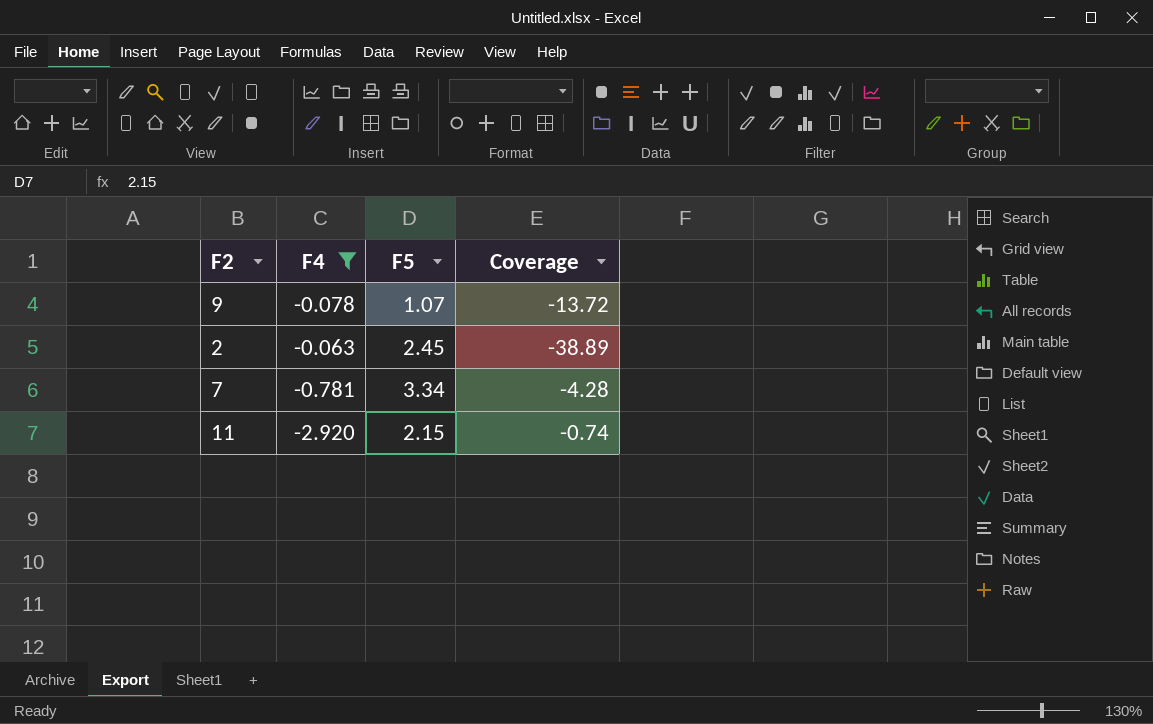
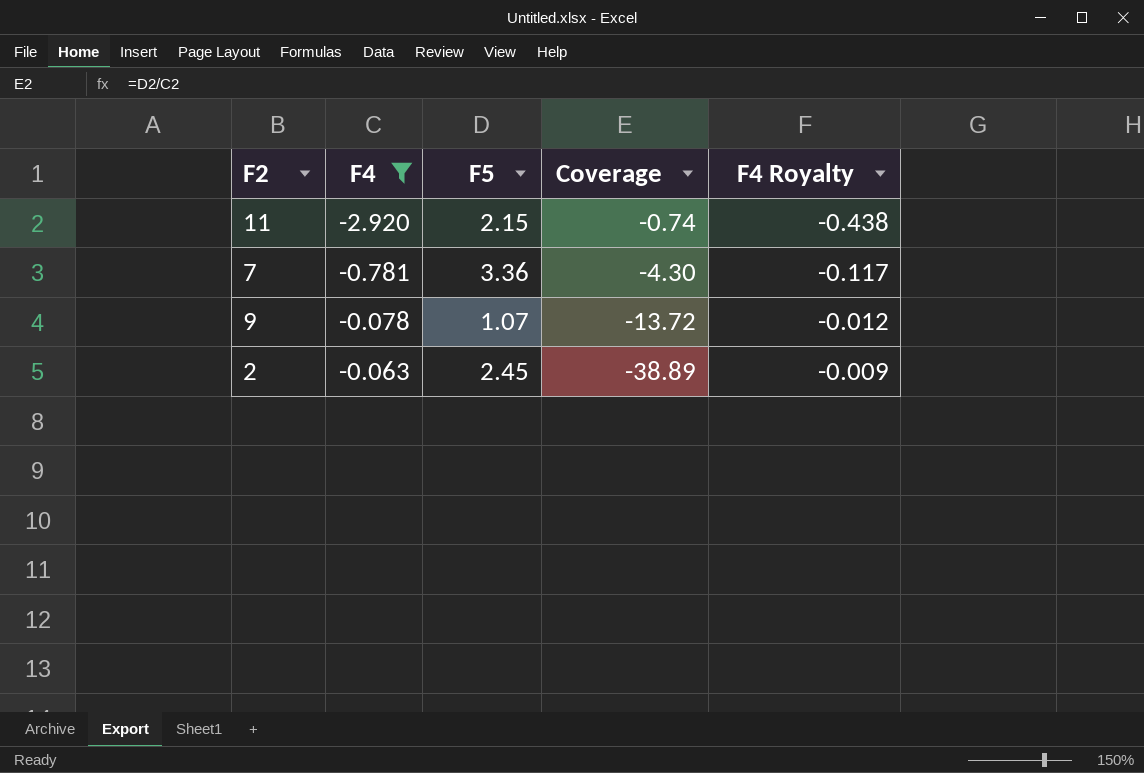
row order: none -> F4 ascending
column F4 Royalty | formula: none -> [F4] * 0.15
7 | F5: 3.34 -> 3.36
7 | Coverage: -4.28 -> -4.30

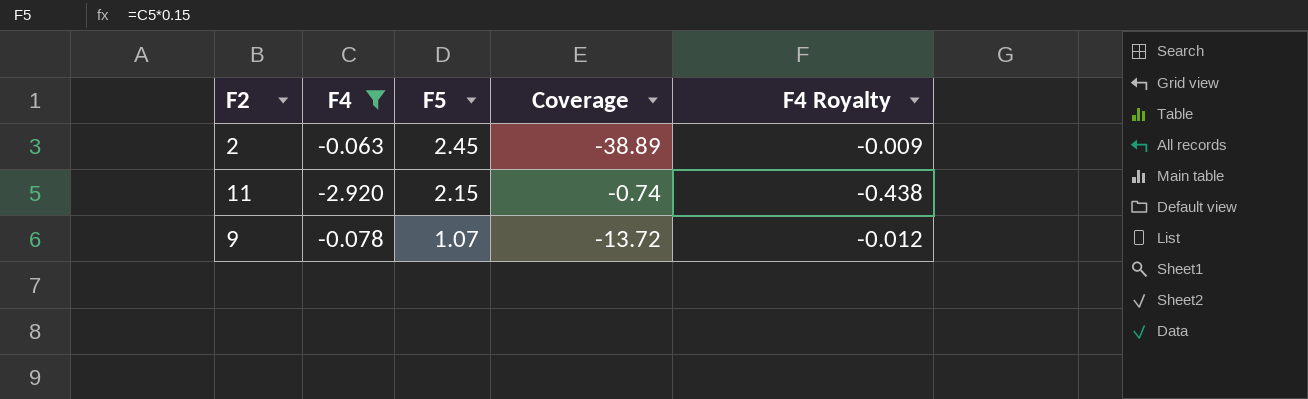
row order: F4 ascending -> F5 descending
row 7: -0.781 | 3.36 | -4.30 | -0.117 -> none

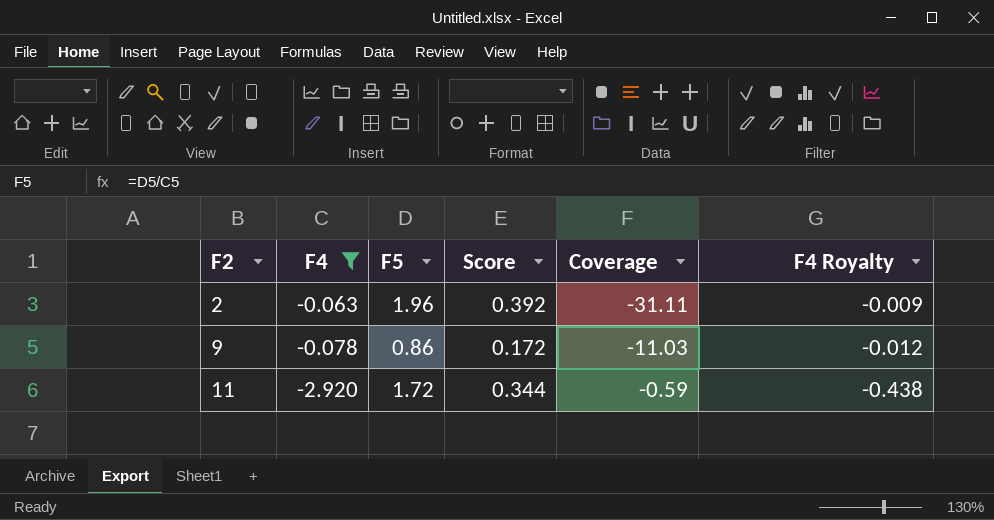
row order: F5 descending -> F2 ascending
column Score | formula: none -> [F5] * 0.2
2 | F5: 2.45 -> 1.96
2 | Coverage: -38.89 -> -31.11
9 | F5: 1.07 -> 0.86
9 | Coverage: -13.72 -> -11.03
11 | F5: 2.15 -> 1.72
11 | Coverage: -0.74 -> -0.59

